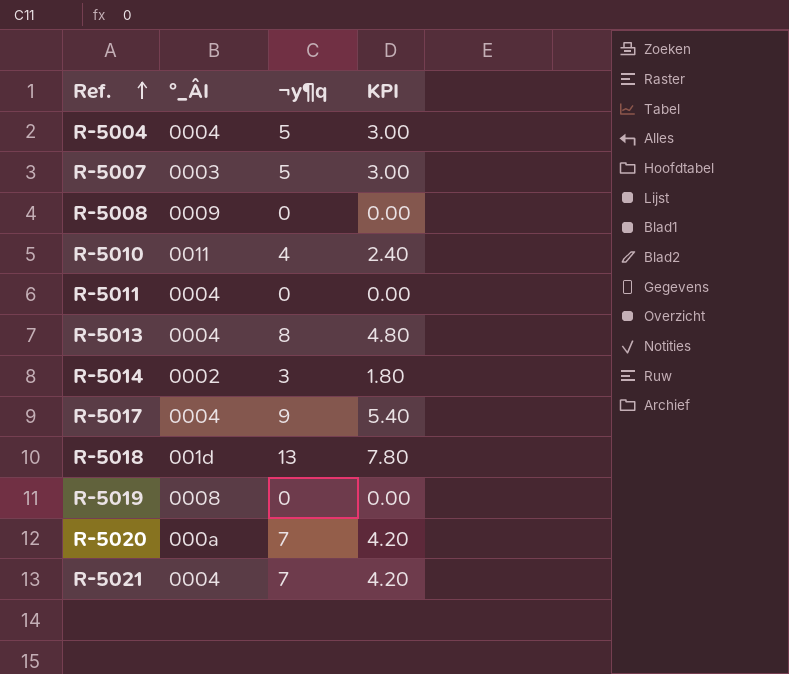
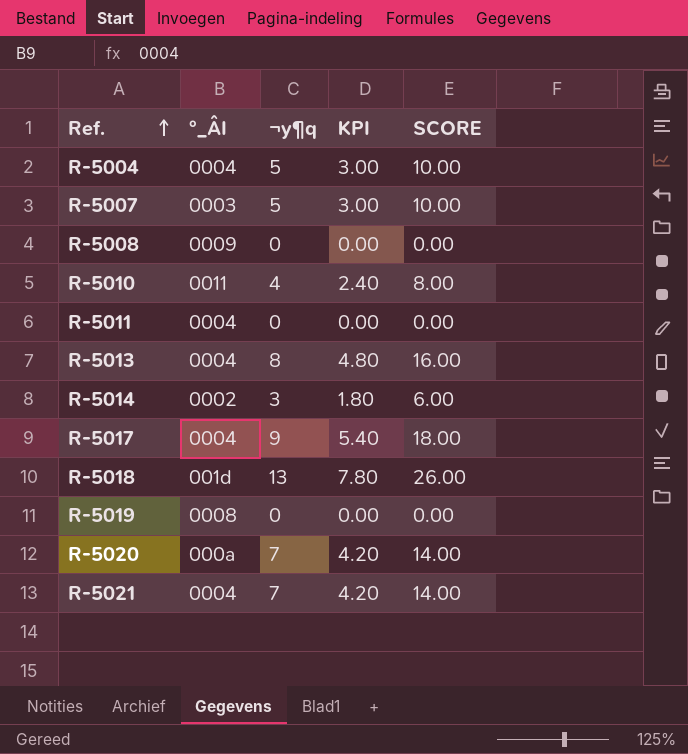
column SCORE | formula: none -> [¬y¶q] * 2

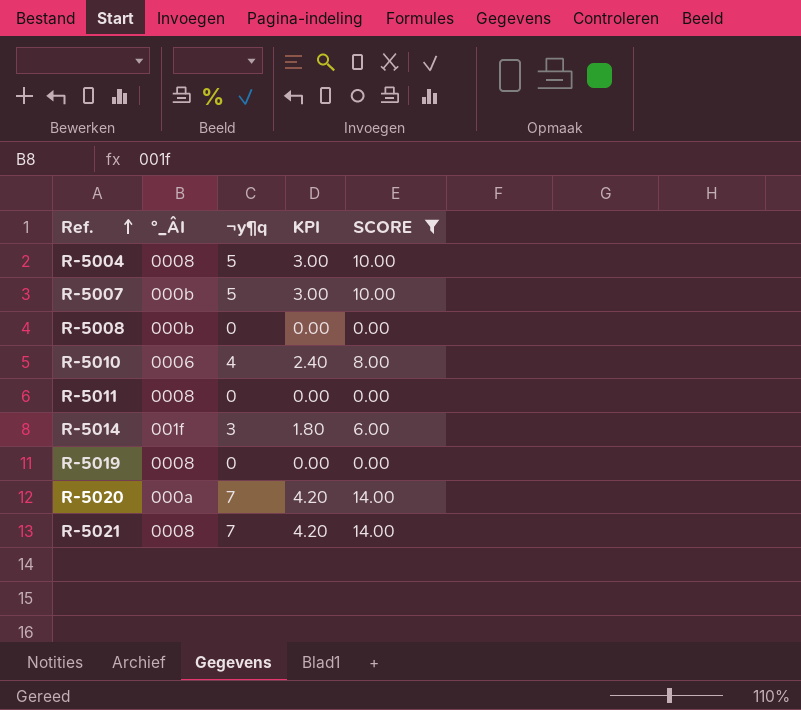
filter: none -> SCORE <= 14.00
R-5004 | °_ÂI: 0004 -> 0008
R-5007 | °_ÂI: 0003 -> 000b
R-5008 | °_ÂI: 0009 -> 000b
R-5010 | °_ÂI: 0011 -> 0006
R-5011 | °_ÂI: 0004 -> 0008
R-5014 | °_ÂI: 0002 -> 001f
R-5021 | °_ÂI: 0004 -> 0008

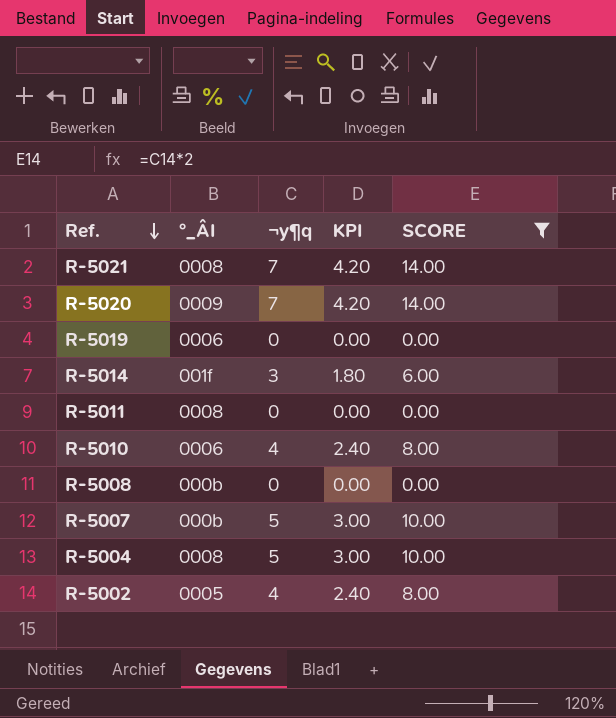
row order: Ref. ascending -> Ref. descending
R-5020 | °_ÂI: 000a -> 0009
R-5019 | °_ÂI: 0008 -> 0006
row R-5002: none -> 0005 | 4 | 2.40 | 8.00

